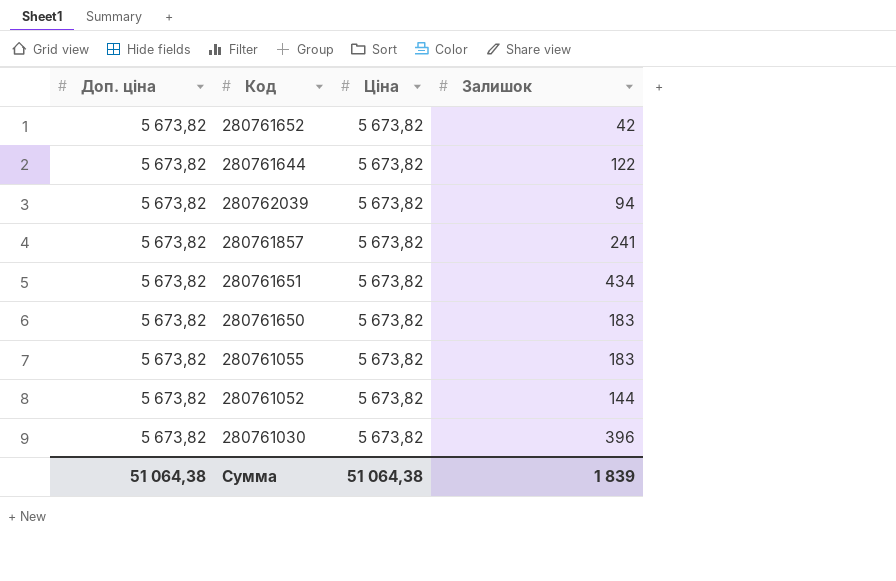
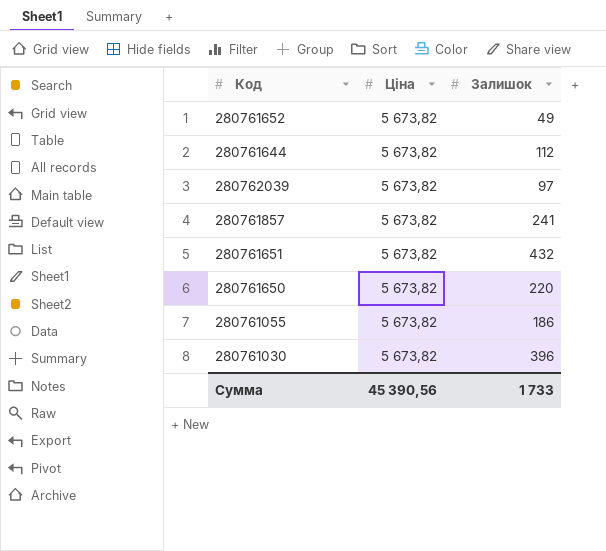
column Доп. ціна | position: 1 -> none
row 280761052: 5 673,82 | 5 673,82 | 144 -> none
280761652 | Залишок: 42 -> 49
280761644 | Залишок: 122 -> 112
280762039 | Залишок: 94 -> 97
280761651 | Залишок: 434 -> 432
280761650 | Залишок: 183 -> 220
280761055 | Залишок: 183 -> 186
Сумма | Ціна: 51 064,38 -> 45 390,56
Сумма | Залишок: 1 839 -> 1 733

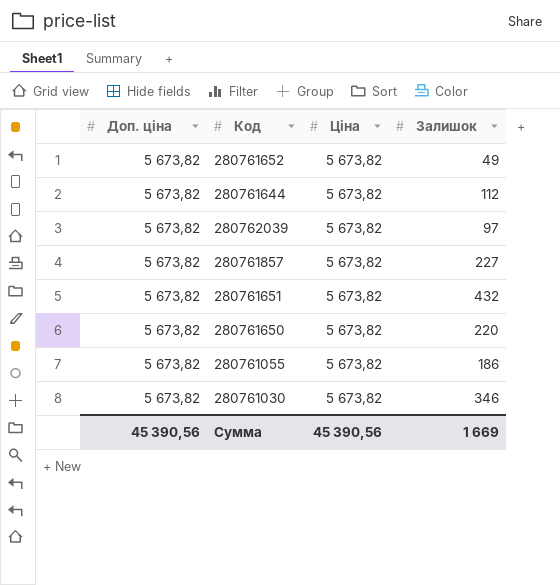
column Доп. ціна | position: none -> 1
280761857 | Залишок: 241 -> 227
280761030 | Залишок: 396 -> 346
Сумма | Залишок: 1 733 -> 1 669

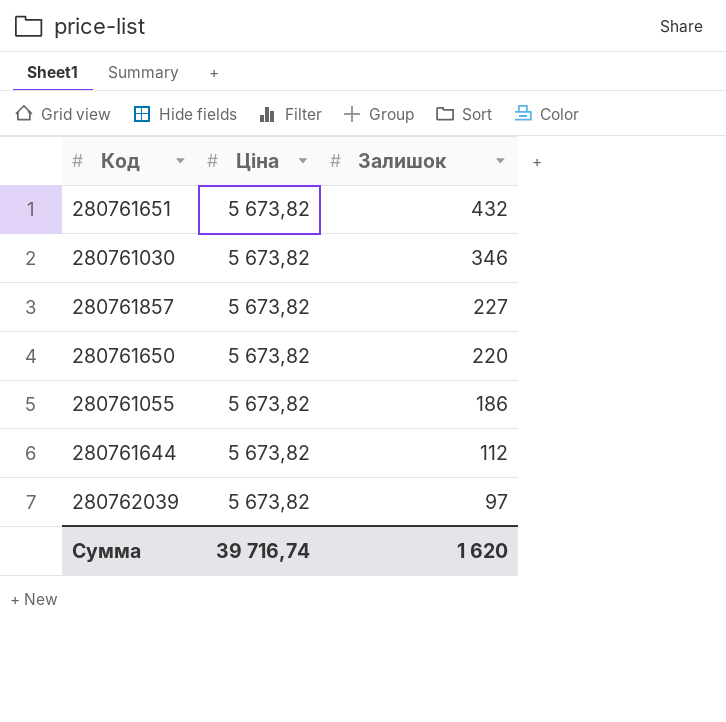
row order: none -> Залишок descending
column Доп. ціна | position: 1 -> none
row 280761652: 5 673,82 | 5 673,82 | 49 -> none
Сумма | Ціна: 45 390,56 -> 39 716,74
Сумма | Залишок: 1 669 -> 1 620

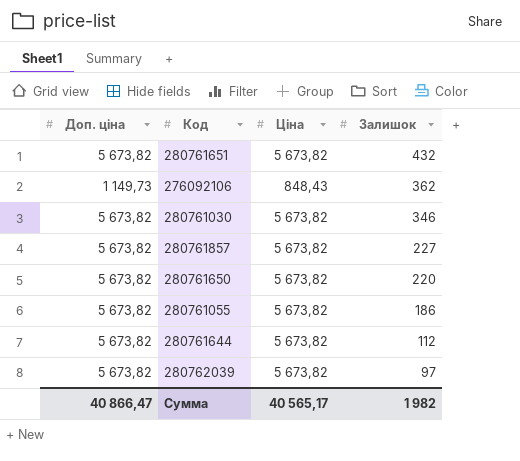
column Доп. ціна | position: none -> 1
row 276092106: none -> 1 149,73 | 848,43 | 362
Сумма | Ціна: 39 716,74 -> 40 565,17
Сумма | Залишок: 1 620 -> 1 982

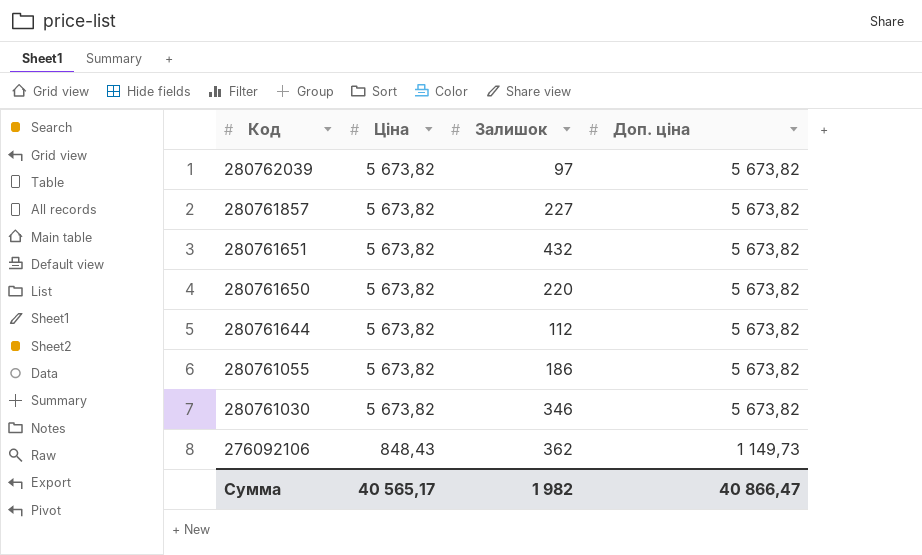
row order: Залишок descending -> Код descending
column Доп. ціна | position: 1 -> 4

